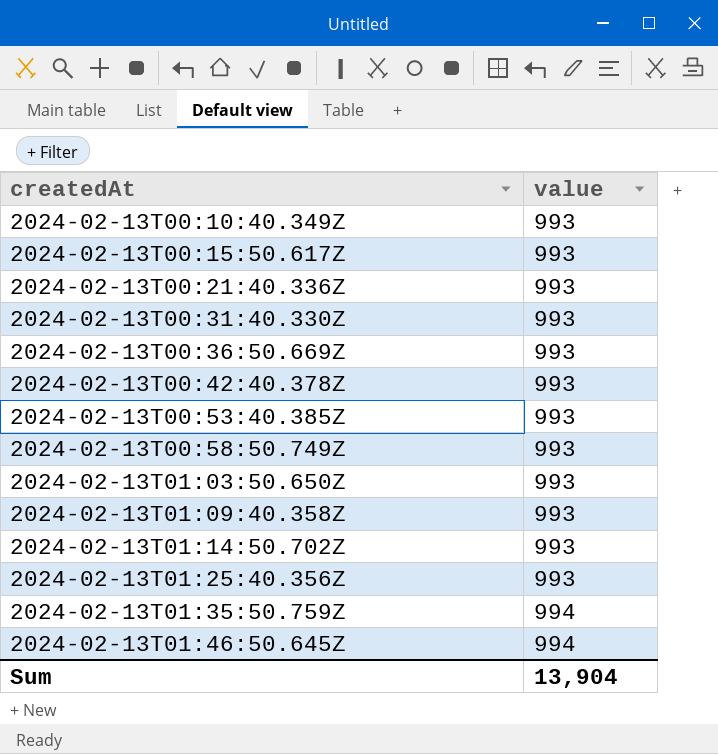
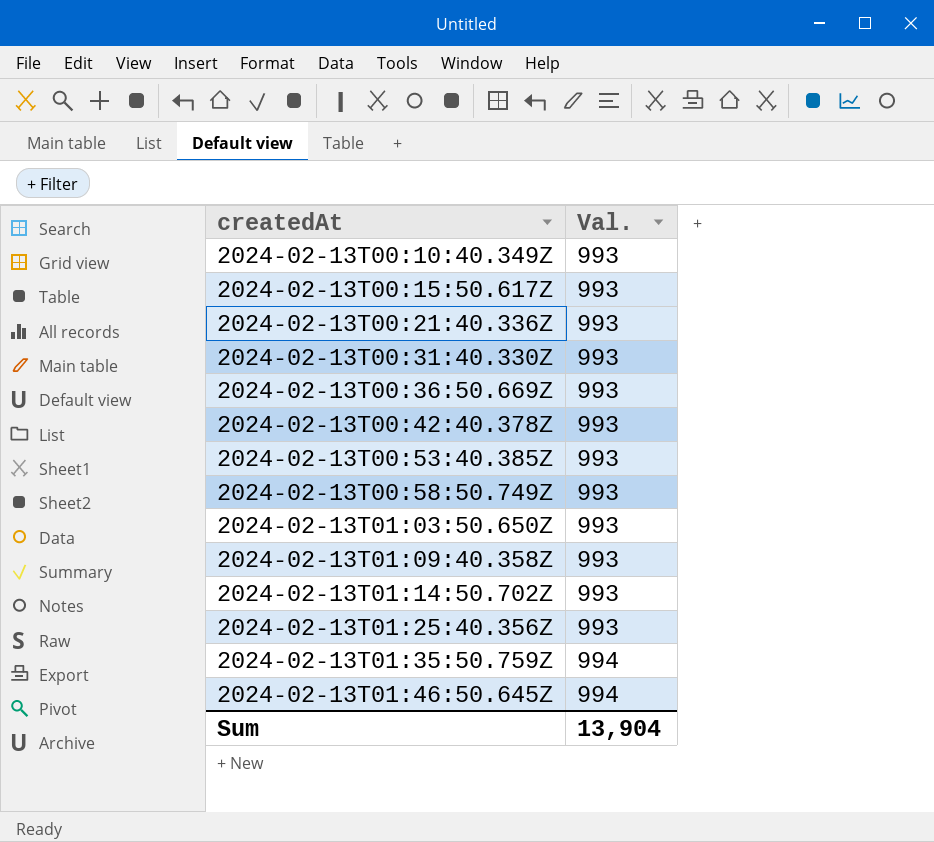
column name: value -> Val.

